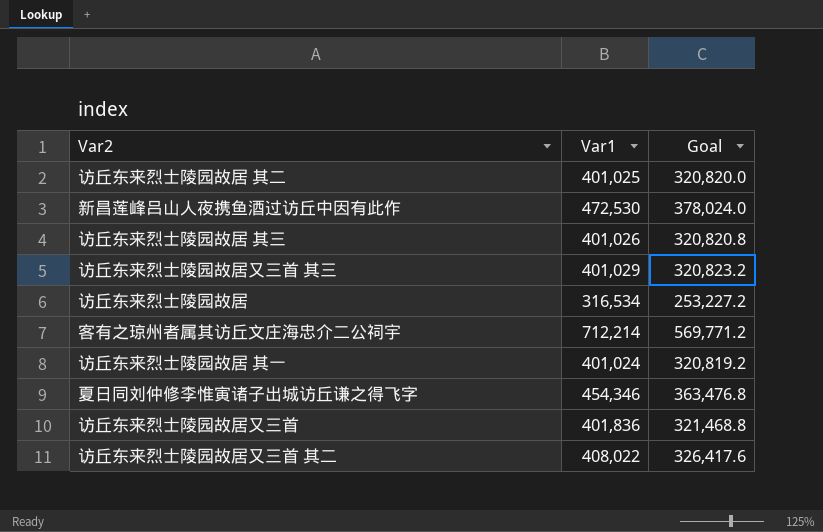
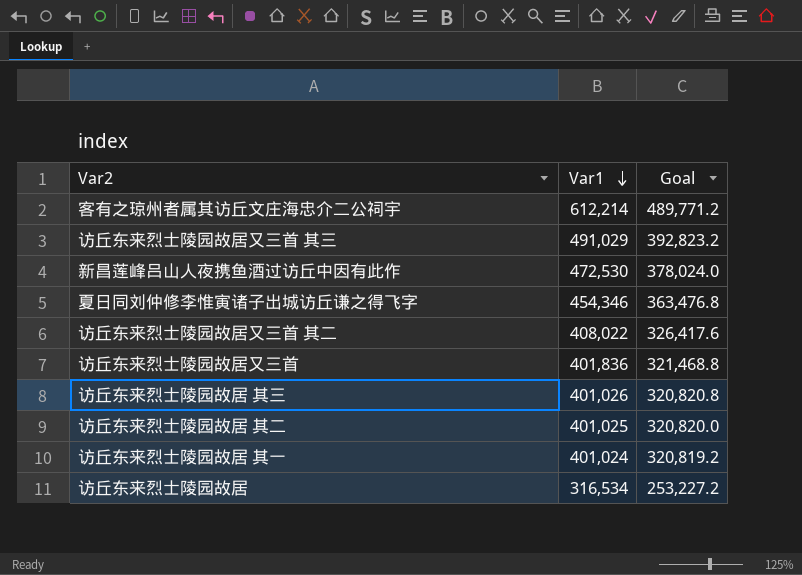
row order: none -> Var1 descending
客有之琼州者属其访丘文庄海忠介二公祠宇 | Var1: 712,214 -> 612,214
客有之琼州者属其访丘文庄海忠介二公祠宇 | Goal: 569,771.2 -> 489,771.2
访丘东来烈士陵园故居又三首 其三 | Var1: 401,029 -> 491,029
访丘东来烈士陵园故居又三首 其三 | Goal: 320,823.2 -> 392,823.2

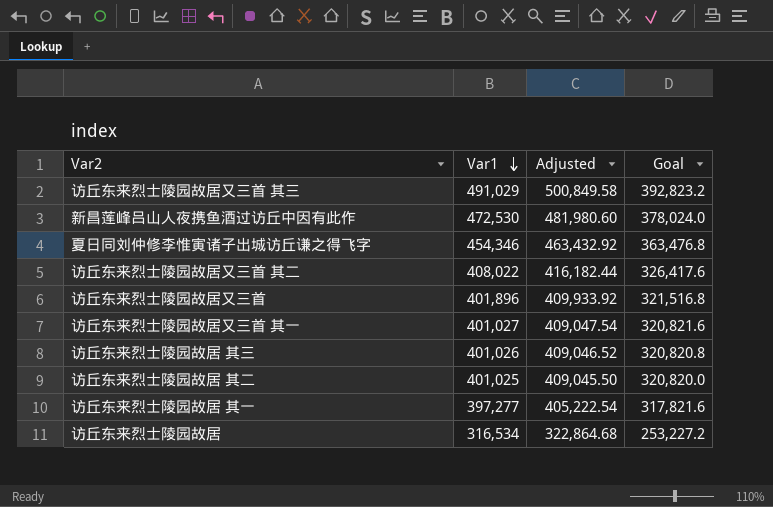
column Adjusted | formula: none -> [Var1] * 1.02
row 客有之琼州者属其访丘文庄海忠介二公祠宇: 612,214 | 489,771.2 -> none
访丘东来烈士陵园故居又三首 | Var1: 401,836 -> 401,896
访丘东来烈士陵园故居又三首 | Goal: 321,468.8 -> 321,516.8
row 访丘东来烈士陵园故居又三首 其一: none -> 401,027 | 409,047.54 | 320,821.6
访丘东来烈士陵园故居 其一 | Var1: 401,024 -> 397,277
访丘东来烈士陵园故居 其一 | Goal: 320,819.2 -> 317,821.6

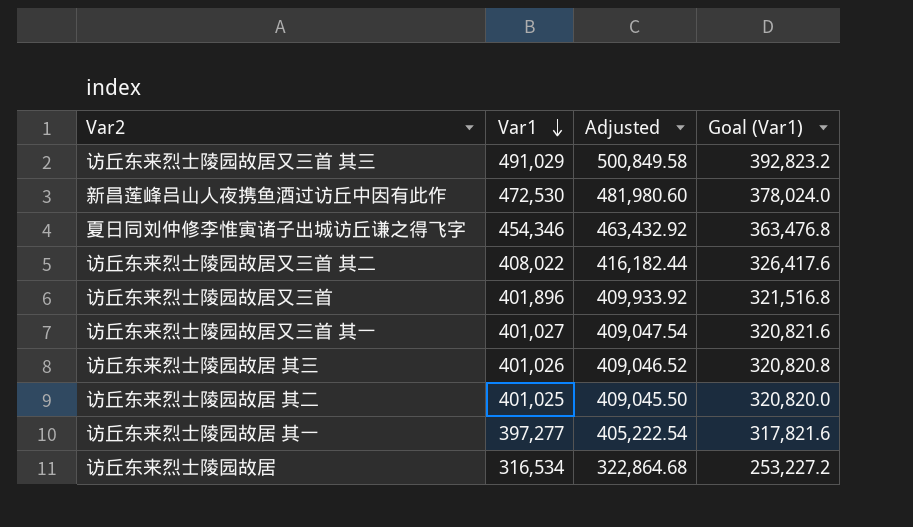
column name: Goal -> Goal (Var1)

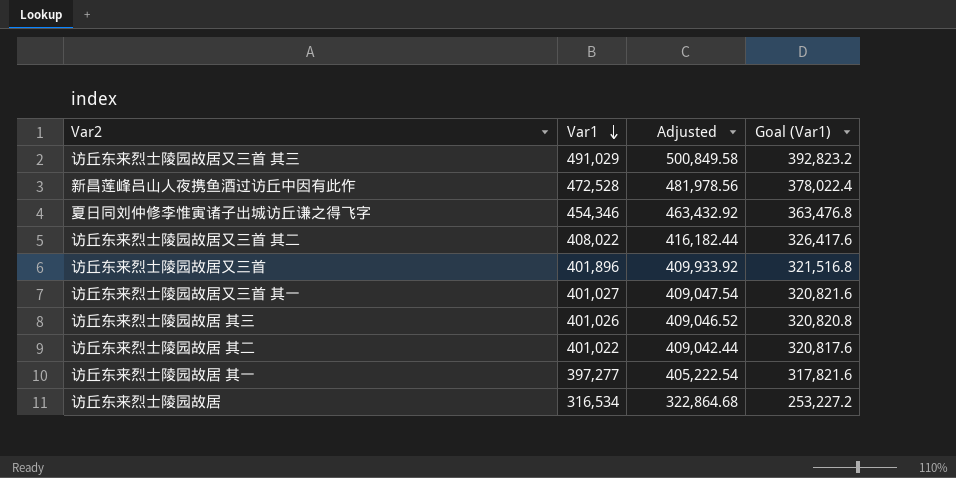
新昌莲峰吕山人夜携鱼酒过访丘中因有此作 | Var1: 472,530 -> 472,528
新昌莲峰吕山人夜携鱼酒过访丘中因有此作 | Adjusted: 481,980.60 -> 481,978.56
新昌莲峰吕山人夜携鱼酒过访丘中因有此作 | Goal (Var1): 378,024.0 -> 378,022.4
访丘东来烈士陵园故居 其二 | Var1: 401,025 -> 401,022
访丘东来烈士陵园故居 其二 | Adjusted: 409,045.50 -> 409,042.44
访丘东来烈士陵园故居 其二 | Goal (Var1): 320,820.0 -> 320,817.6

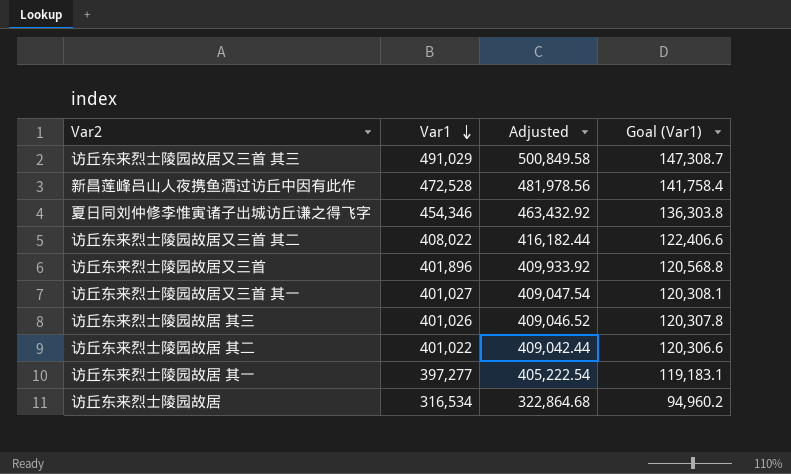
column Goal (Var1) | formula: [Var1] * 0.8 -> [Var1] * 0.3

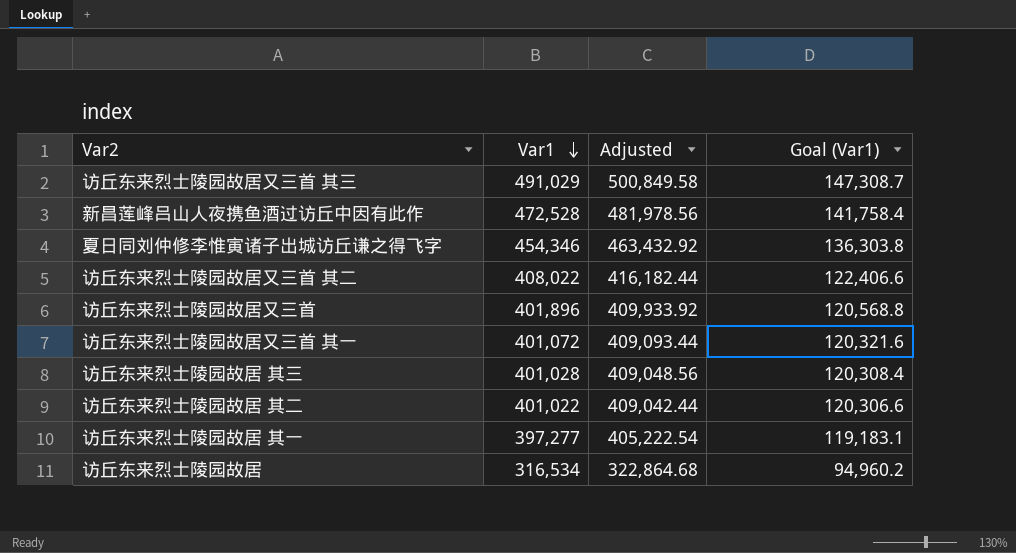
访丘东来烈士陵园故居又三首 其一 | Var1: 401,027 -> 401,072
访丘东来烈士陵园故居又三首 其一 | Adjusted: 409,047.54 -> 409,093.44
访丘东来烈士陵园故居又三首 其一 | Goal (Var1): 120,308.1 -> 120,321.6
访丘东来烈士陵园故居 其三 | Var1: 401,026 -> 401,028
访丘东来烈士陵园故居 其三 | Adjusted: 409,046.52 -> 409,048.56
访丘东来烈士陵园故居 其三 | Goal (Var1): 120,307.8 -> 120,308.4

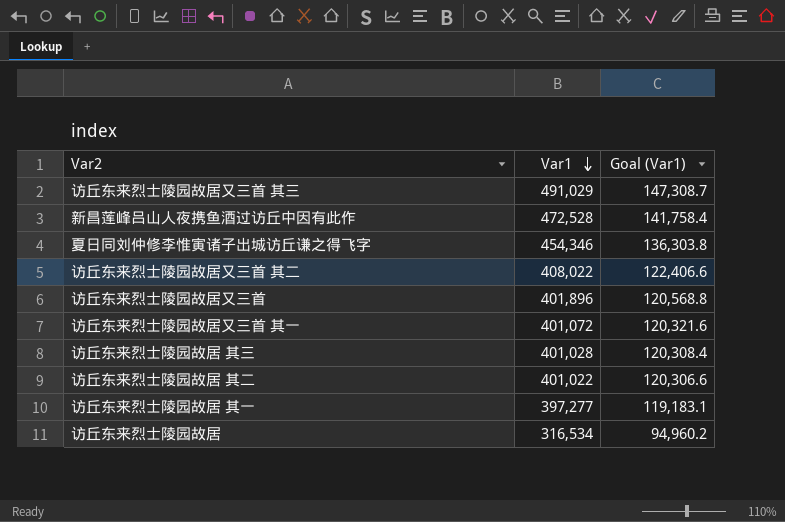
column Adjusted | formula: [Var1] * 1.02 -> none

